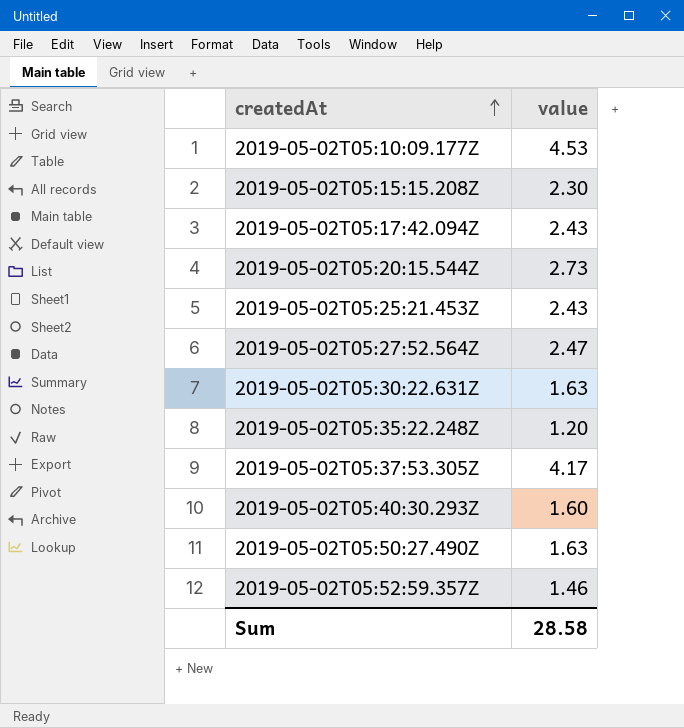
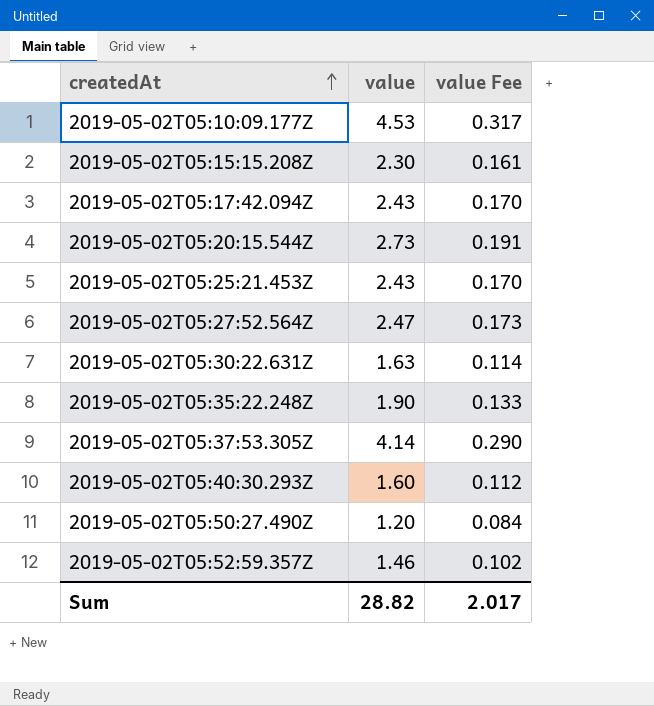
column value Fee | formula: none -> [value] * 0.07
2019-05-02T05:35:22.248Z | value: 1.20 -> 1.90
2019-05-02T05:37:53.305Z | value: 4.17 -> 4.14
2019-05-02T05:50:27.490Z | value: 1.63 -> 1.20
Sum | value: 28.58 -> 28.82

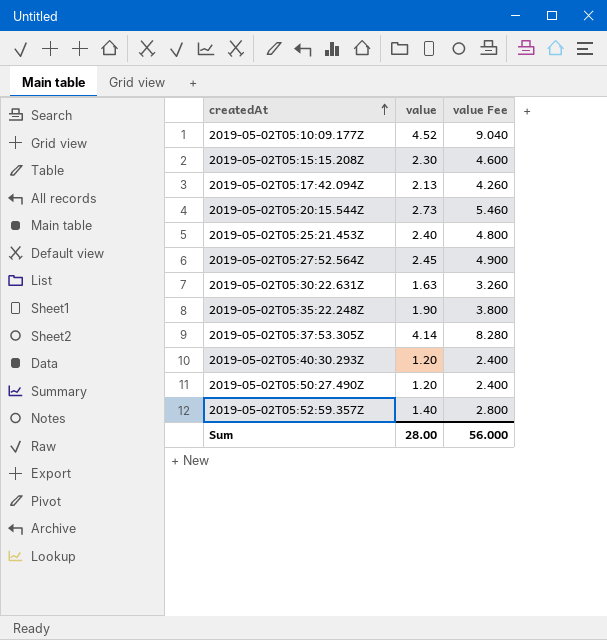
column value Fee | formula: [value] * 0.07 -> [value] * 2
2019-05-02T05:10:09.177Z | value: 4.53 -> 4.52
2019-05-02T05:17:42.094Z | value: 2.43 -> 2.13
2019-05-02T05:25:21.453Z | value: 2.43 -> 2.40
2019-05-02T05:27:52.564Z | value: 2.47 -> 2.45
2019-05-02T05:40:30.293Z | value: 1.60 -> 1.20
2019-05-02T05:52:59.357Z | value: 1.46 -> 1.40
Sum | value: 28.82 -> 28.00
Sum | value Fee: 2.017 -> 56.000

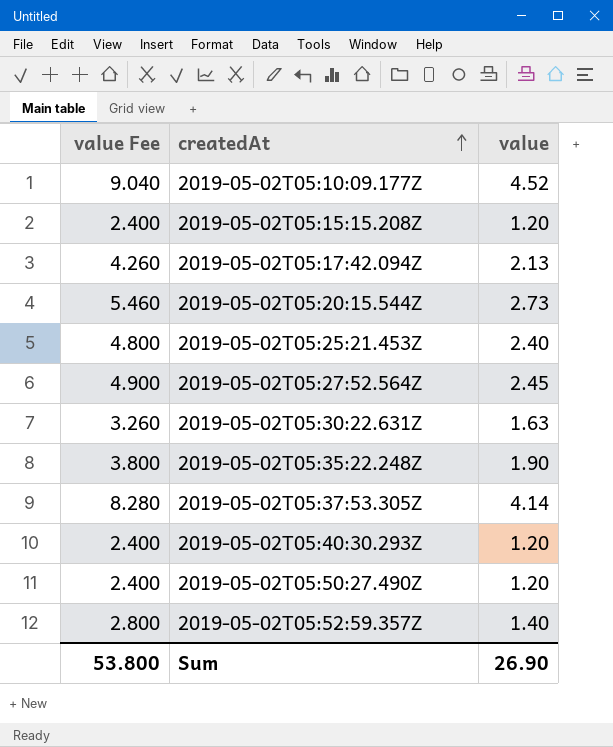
column value Fee | position: 3 -> 1
2019-05-02T05:15:15.208Z | value Fee: 4.600 -> 2.400
2019-05-02T05:15:15.208Z | value: 2.30 -> 1.20
Sum | value Fee: 56.000 -> 53.800
Sum | value: 28.00 -> 26.90

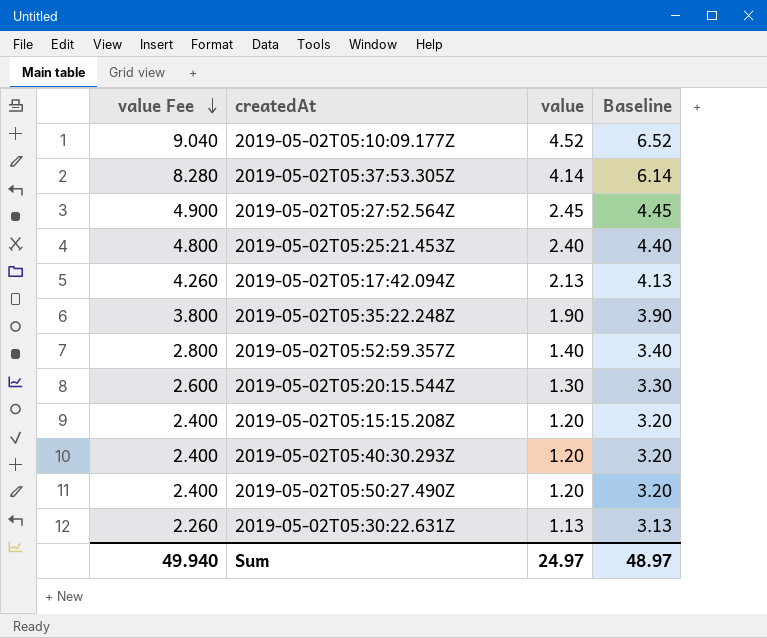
row order: createdAt ascending -> value Fee descending
column Baseline | formula: none -> [value] + 2
2019-05-02T05:20:15.544Z | value Fee: 5.460 -> 2.600
2019-05-02T05:20:15.544Z | value: 2.73 -> 1.30
2019-05-02T05:30:22.631Z | value Fee: 3.260 -> 2.260
2019-05-02T05:30:22.631Z | value: 1.63 -> 1.13
Sum | value Fee: 53.800 -> 49.940
Sum | value: 26.90 -> 24.97

